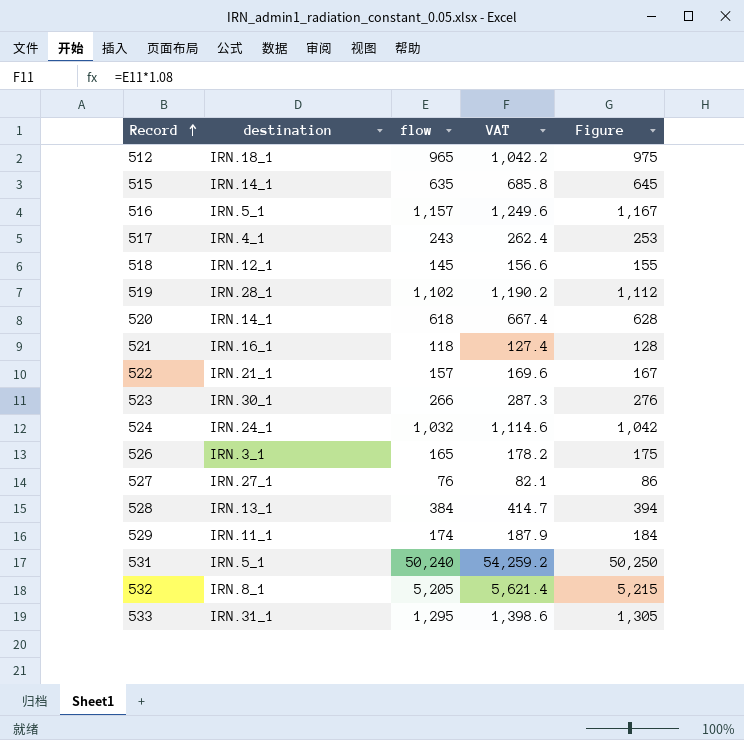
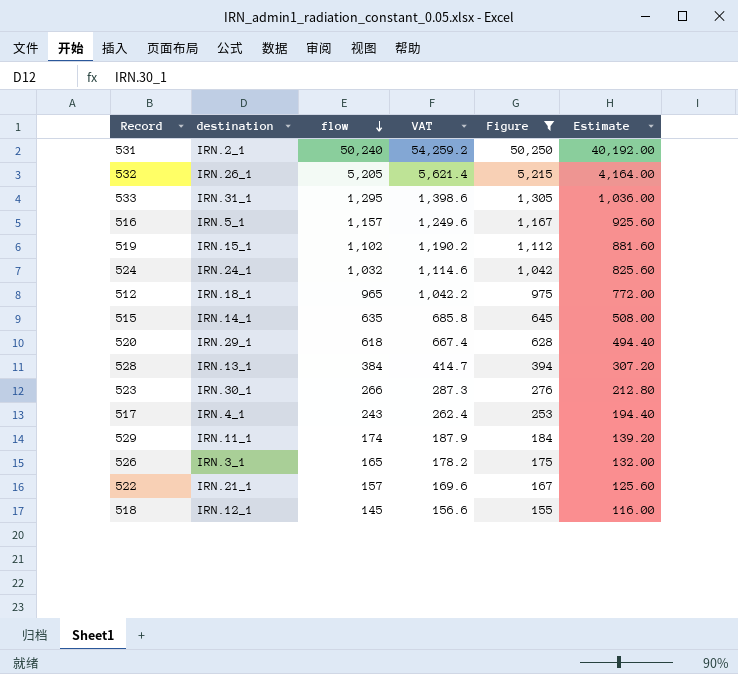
filter: none -> Figure >= 155
row order: Record ascending -> flow descending
column Estimate | formula: none -> [flow] * 0.8
531 | destination: IRN.5_1 -> IRN.2_1
532 | destination: IRN.8_1 -> IRN.26_1
519 | destination: IRN.28_1 -> IRN.15_1
520 | destination: IRN.14_1 -> IRN.29_1

